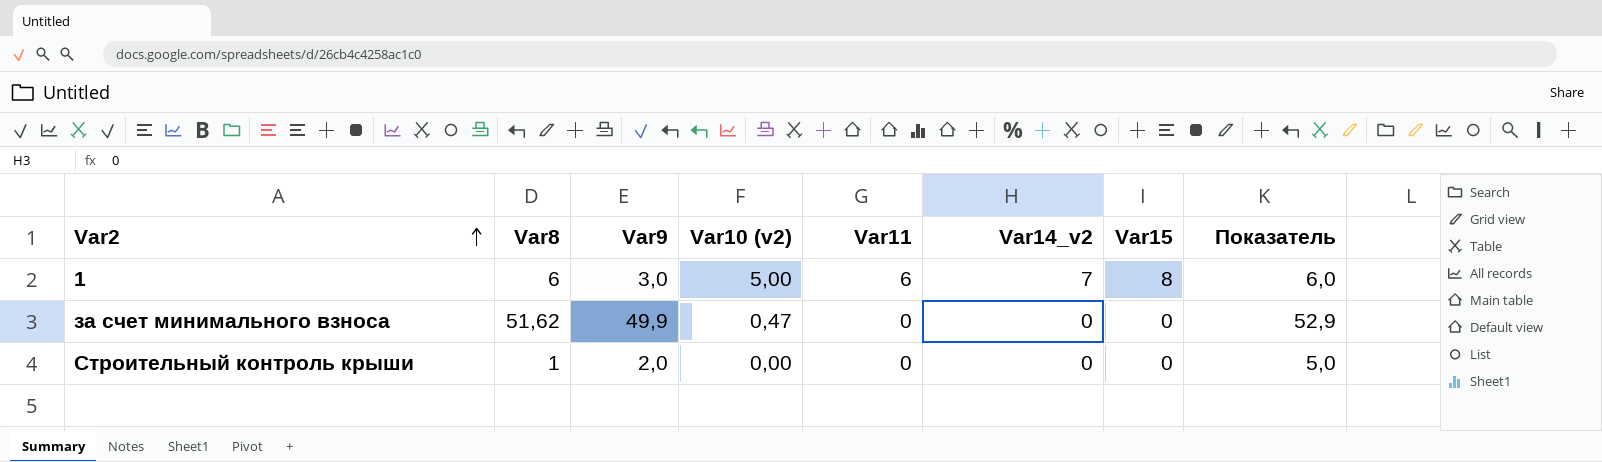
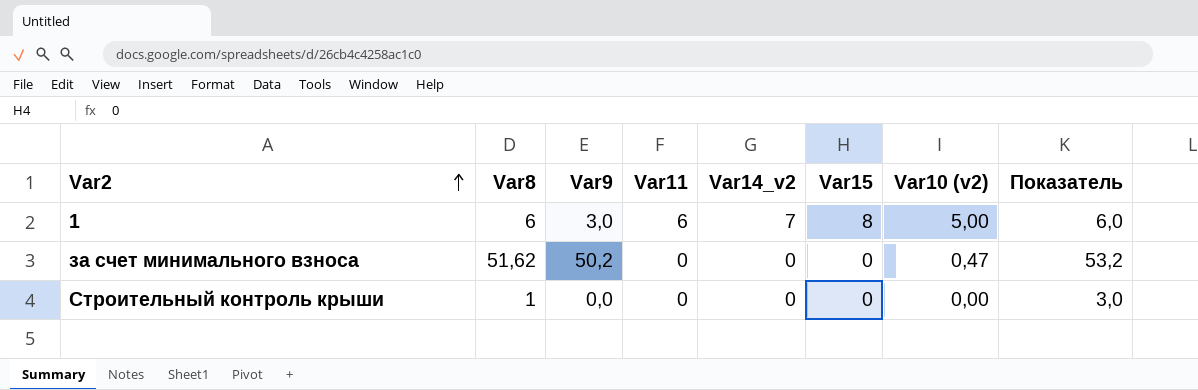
column Var10 (v2) | position: 4 -> 7
за счет минимального взноса | Var9: 49,9 -> 50,2
за счет минимального взноса | Показатель: 52,9 -> 53,2
Строительный контроль крыши | Var9: 2,0 -> 0,0
Строительный контроль крыши | Показатель: 5,0 -> 3,0

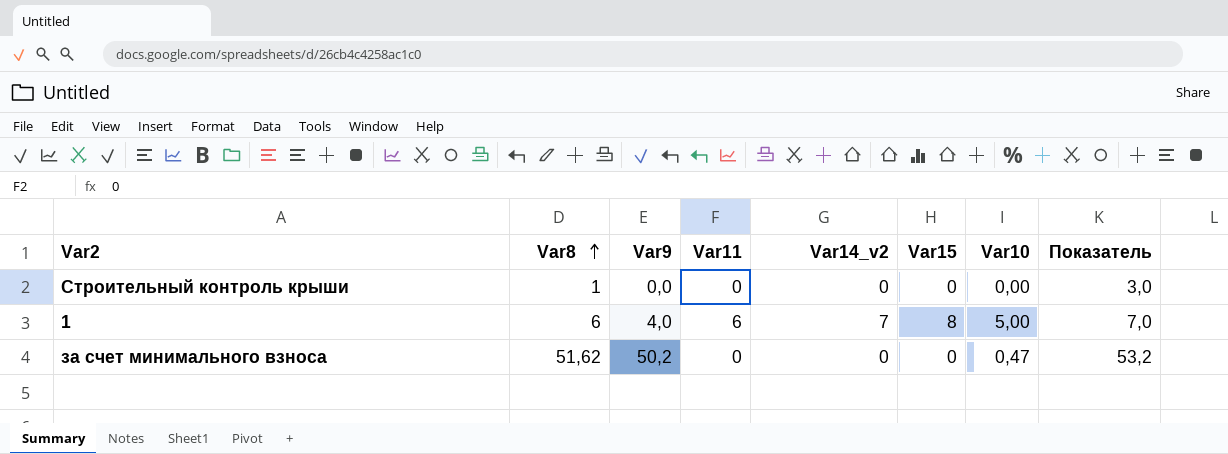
row order: Var2 ascending -> Var8 ascending
column name: Var10 (v2) -> Var10
1 | Var9: 3,0 -> 4,0
1 | Показатель: 6,0 -> 7,0

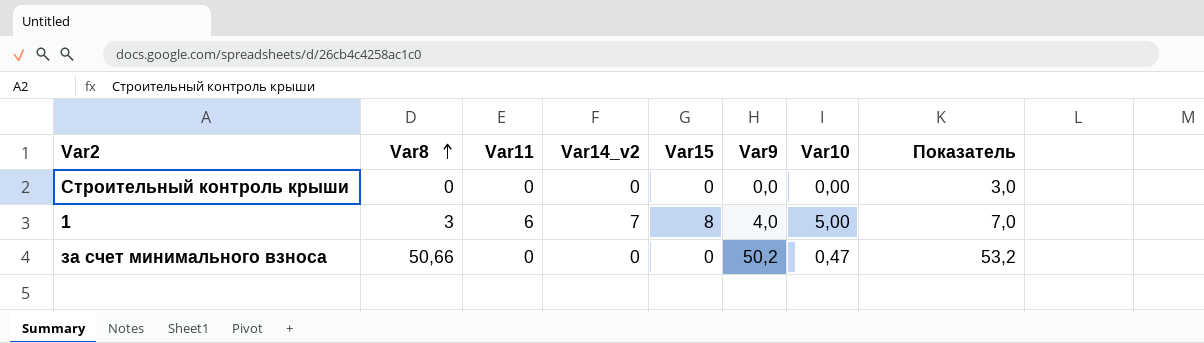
column Var9 | position: 3 -> 6
Строительный контроль крыши | Var8: 1 -> 0
1 | Var8: 6 -> 3
за счет минимального взноса | Var8: 51,62 -> 50,66

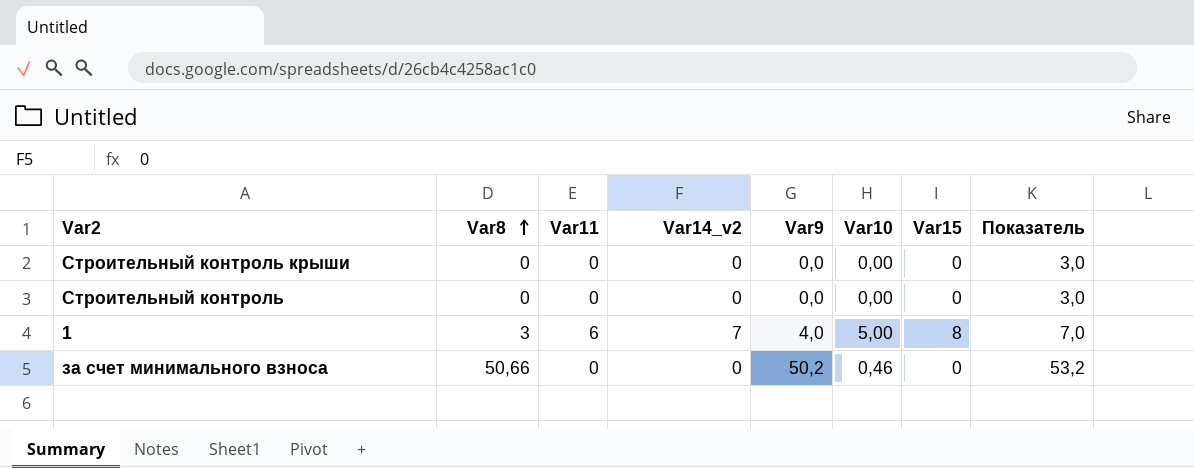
column Var15 | position: 5 -> 7
row Строительный контроль: none -> 0 | 0 | 0 | 0,0 | 0,00 | 0 | 3,0
за счет минимального взноса | Var10: 0,47 -> 0,46

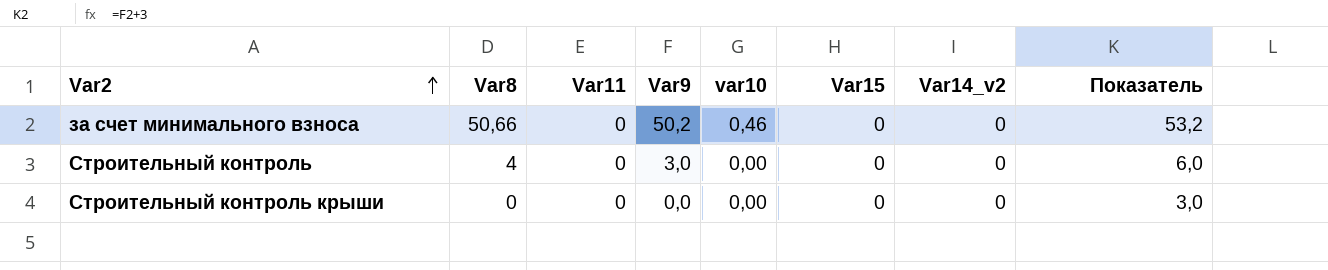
row order: Var8 ascending -> Var2 ascending
column name: Var10 -> var10
column Var14_v2 | position: 4 -> 7
row 1: 3 | 6 | 7 | 4,0 | 5,00 | 8 | 7,0 -> none
Строительный контроль | Var8: 0 -> 4
Строительный контроль | Var9: 0,0 -> 3,0
Строительный контроль | Показатель: 3,0 -> 6,0

